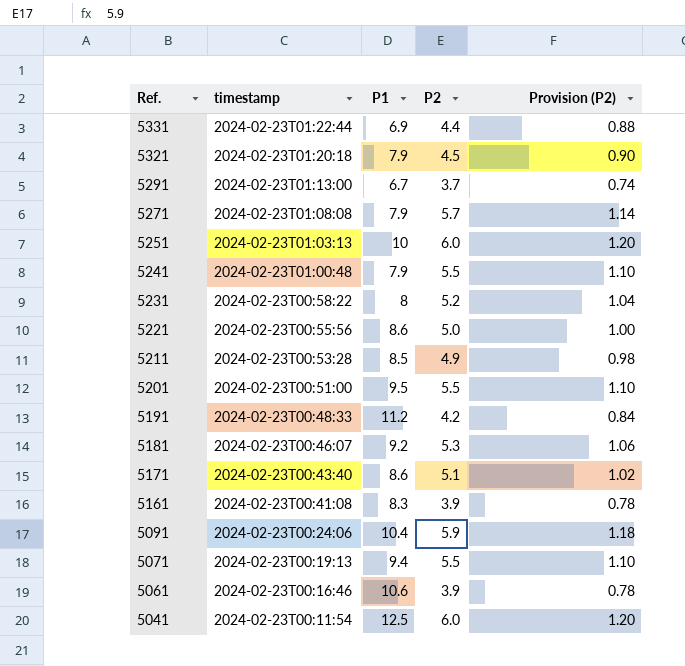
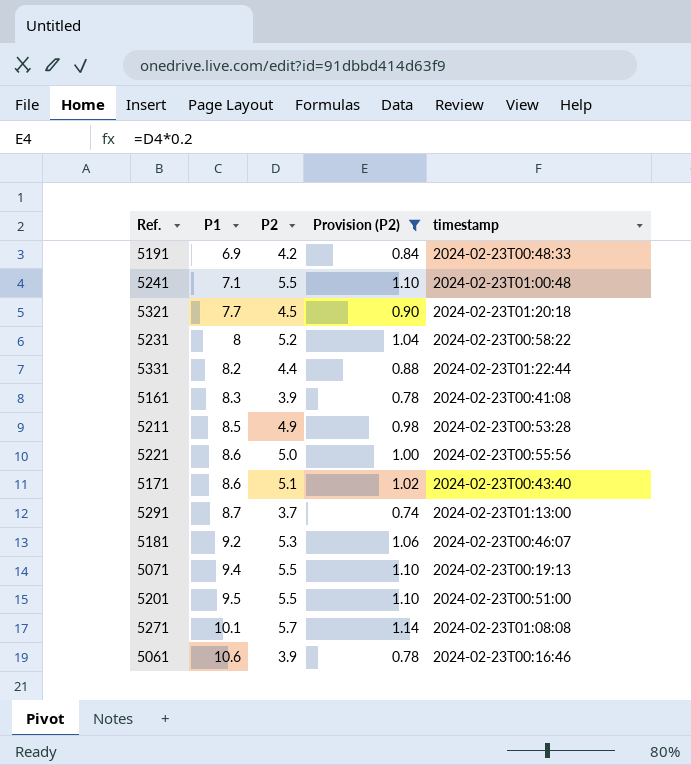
filter: none -> Provision (P2) <= 1.14
row order: Ref. descending -> P1 ascending
column timestamp | position: 2 -> 5
5191 | P1: 11.2 -> 6.9
5241 | P1: 7.9 -> 7.1
5321 | P1: 7.9 -> 7.7
5331 | P1: 6.9 -> 8.2
5291 | P1: 6.7 -> 8.7
5271 | P1: 7.9 -> 10.1

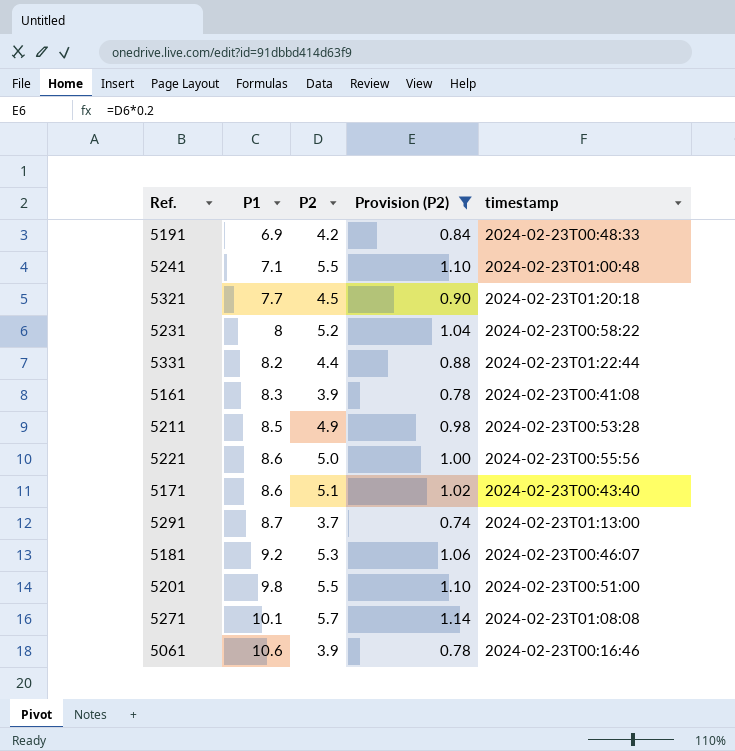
row 5071: 9.4 | 5.5 | 1.10 | 2024-02-23T00:19:13 -> none
5201 | P1: 9.5 -> 9.8

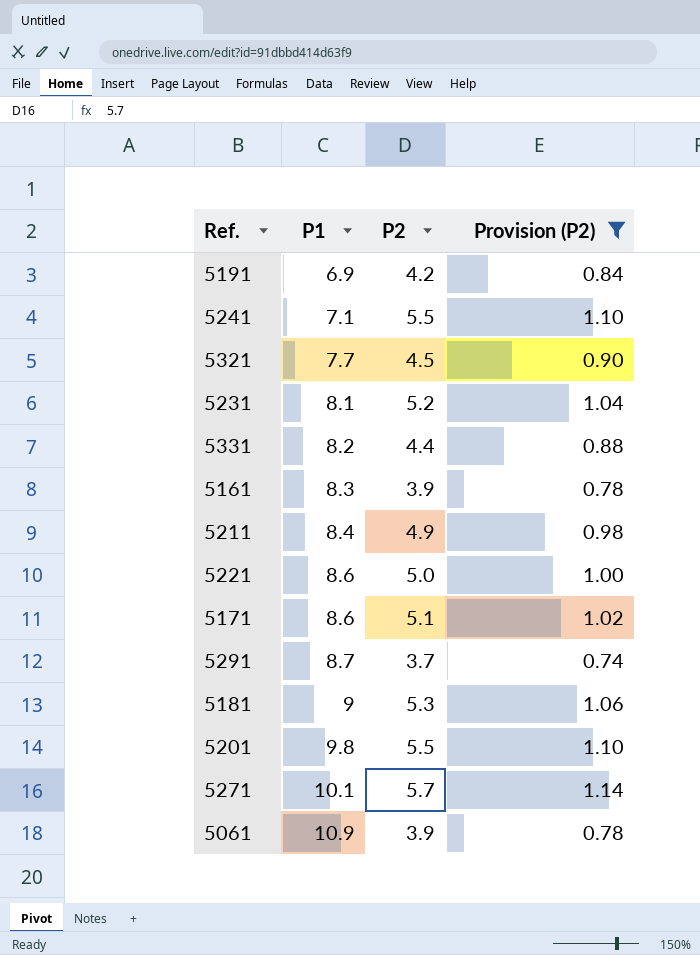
column timestamp | position: 5 -> none
5231 | P1: 8 -> 8.1
5211 | P1: 8.5 -> 8.4
5181 | P1: 9.2 -> 9
5061 | P1: 10.6 -> 10.9

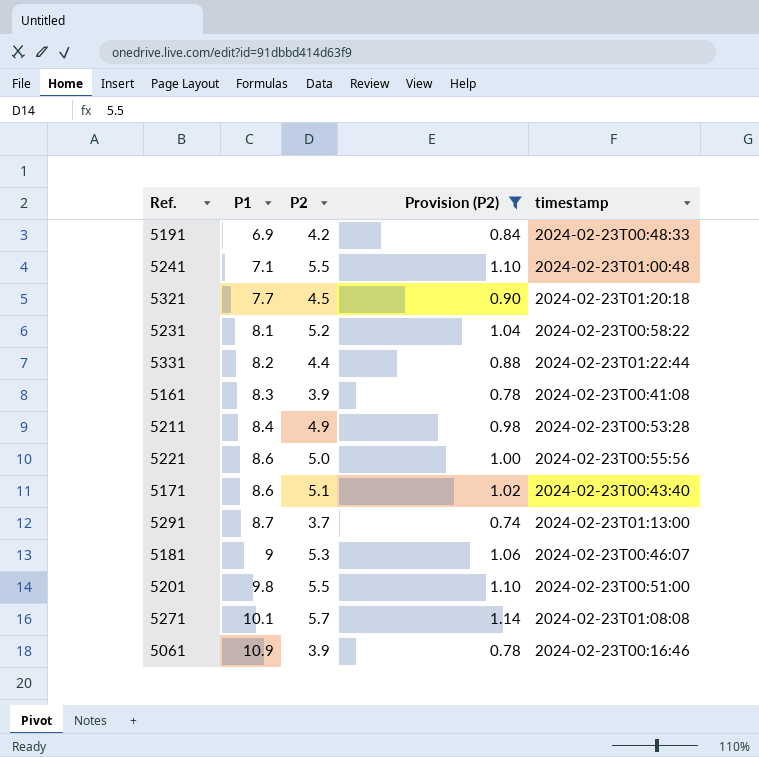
column timestamp | position: none -> 5

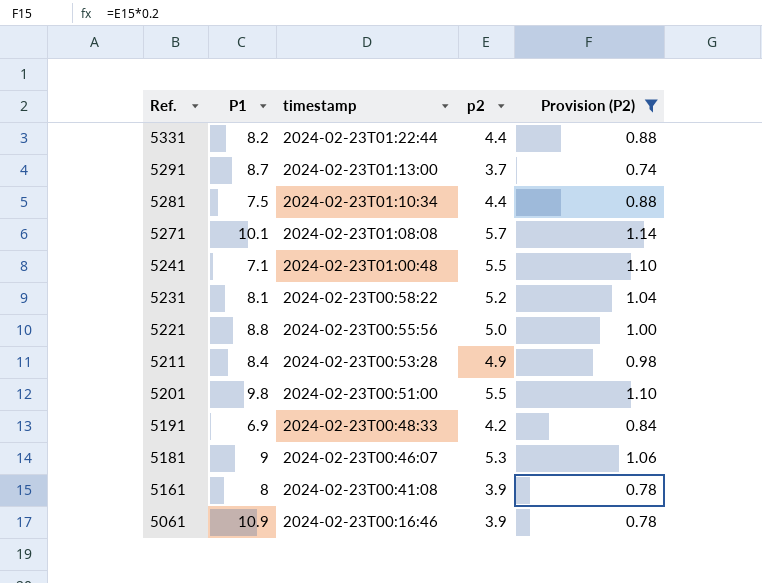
row order: P1 ascending -> Ref. descending
column timestamp | position: 5 -> 3
column name: P2 -> p2
row 5321: 7.7 | 4.5 | 0.90 | 2024-02-23T01:20:18 -> none
row 5171: 8.6 | 5.1 | 1.02 | 2024-02-23T00:43:40 -> none
row 5281: none -> 7.5 | 2024-02-23T01:10:34 | 4.4 | 0.88
5221 | P1: 8.6 -> 8.8
5161 | P1: 8.3 -> 8

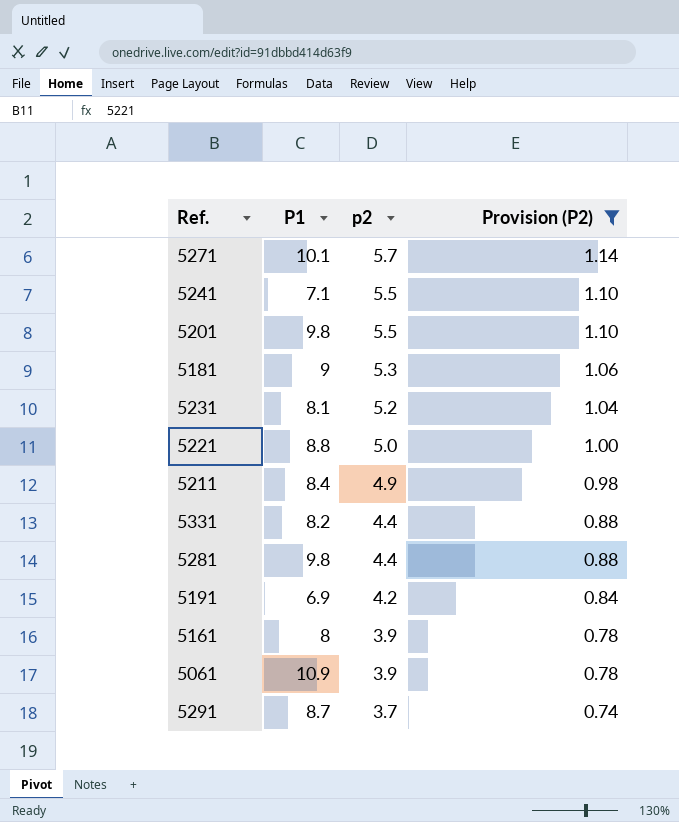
row order: Ref. descending -> p2 descending
column timestamp | position: 3 -> none
5281 | P1: 7.5 -> 9.8

